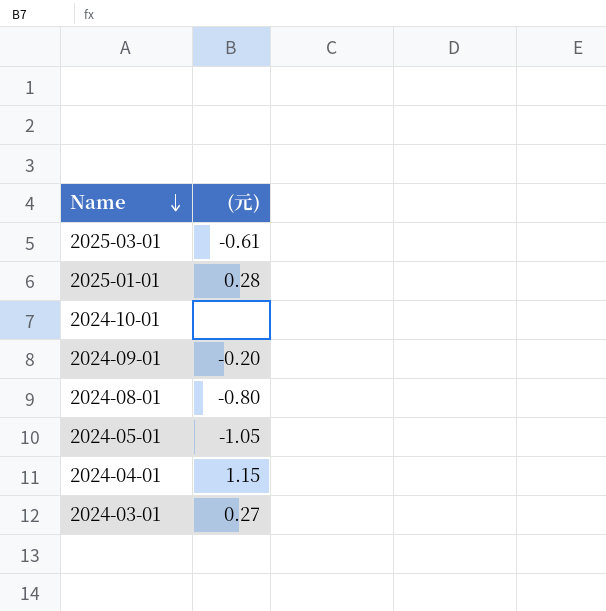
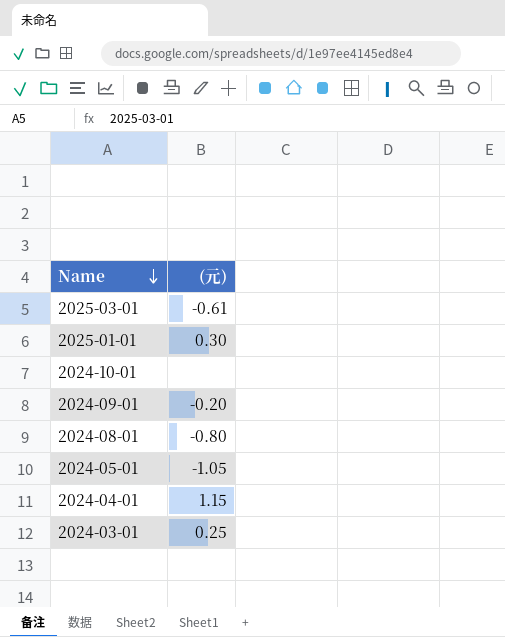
2025-01-01 | (元): 0.28 -> 0.30
2024-03-01 | (元): 0.27 -> 0.25

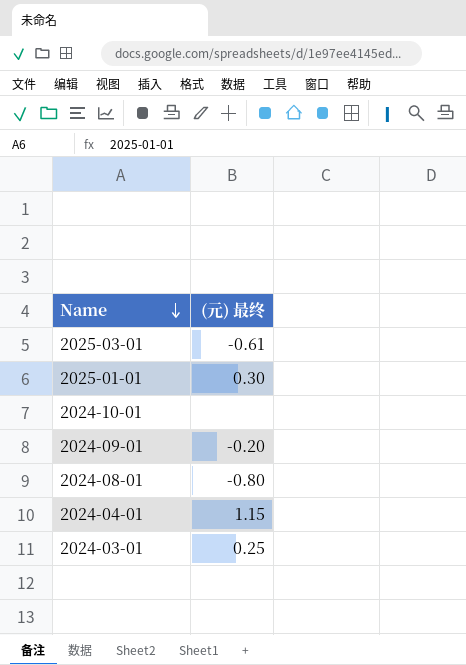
column name: (元) -> (元) 最终
row 2024-05-01: -1.05 -> none

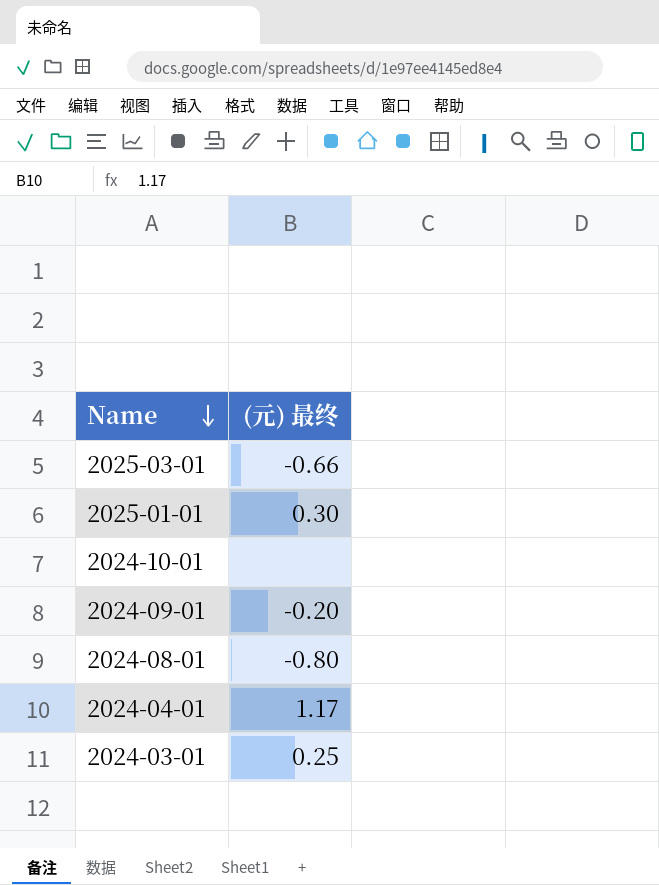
2025-03-01 | (元) 最终: -0.61 -> -0.66
2024-04-01 | (元) 最终: 1.15 -> 1.17

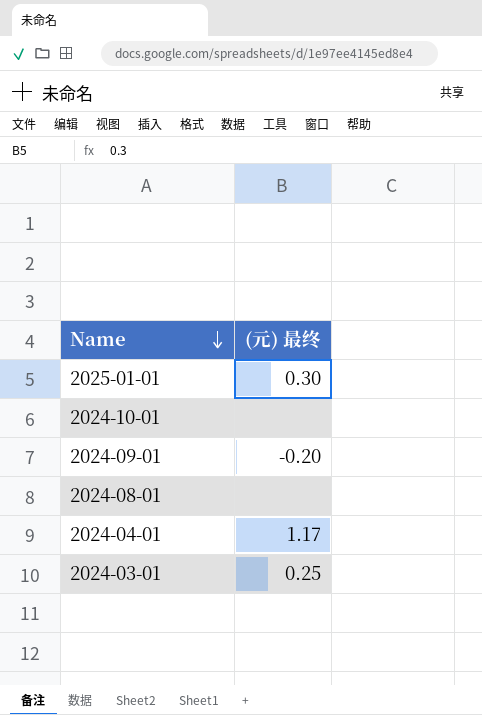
row 2025-03-01: -0.66 -> none
2024-08-01 | (元) 最终: -0.80 -> none

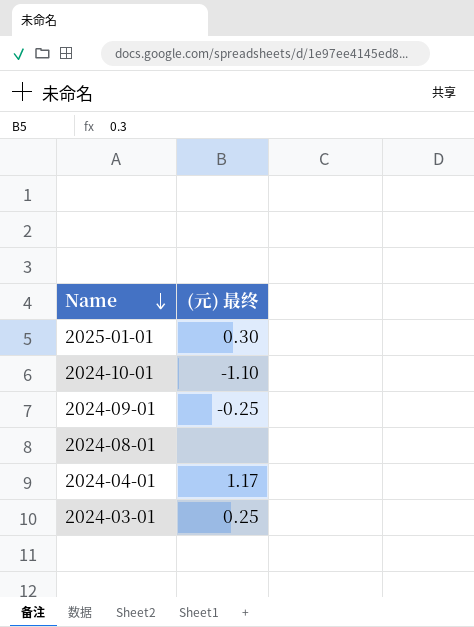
2024-10-01 | (元) 最终: none -> -1.10
2024-09-01 | (元) 最终: -0.20 -> -0.25

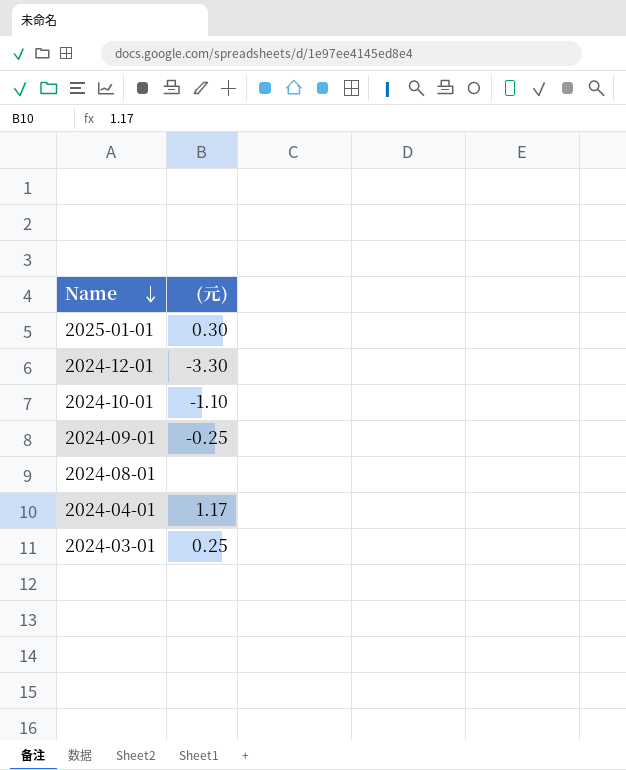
column name: (元) 最终 -> (元)
row 2024-12-01: none -> -3.30

